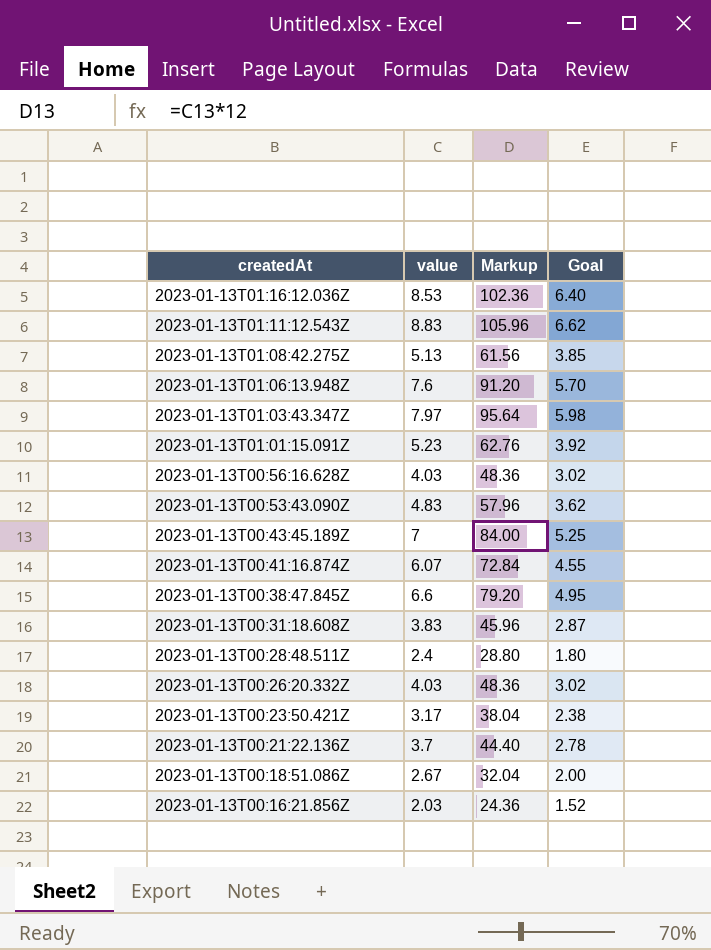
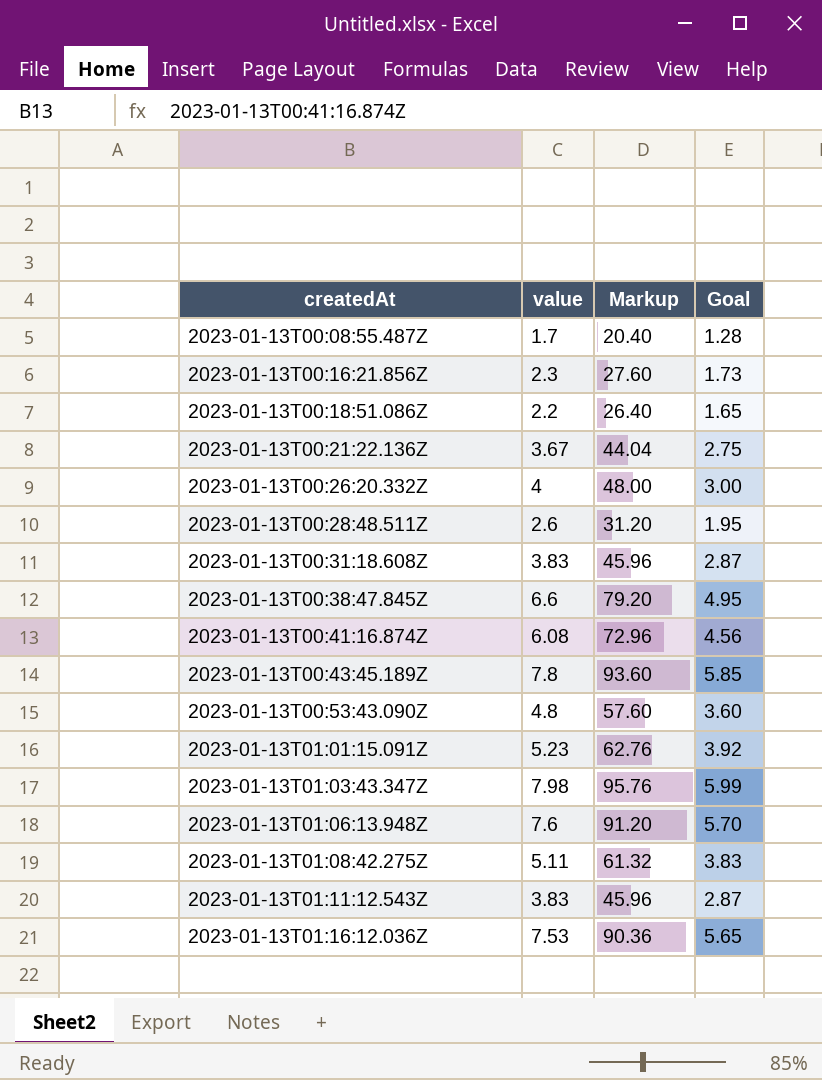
row order: createdAt descending -> createdAt ascending
row 2023-01-13T00:56:16.628Z: 4.03 | 48.36 | 3.02 -> none
row 2023-01-13T00:23:50.421Z: 3.17 | 38.04 | 2.38 -> none
row 2023-01-13T00:08:55.487Z: none -> 1.7 | 20.40 | 1.28
2023-01-13T00:16:21.856Z | value: 2.03 -> 2.3
2023-01-13T00:16:21.856Z | Markup: 24.36 -> 27.60
2023-01-13T00:16:21.856Z | Goal: 1.52 -> 1.73
2023-01-13T00:18:51.086Z | value: 2.67 -> 2.2
2023-01-13T00:18:51.086Z | Markup: 32.04 -> 26.40
2023-01-13T00:18:51.086Z | Goal: 2.00 -> 1.65
2023-01-13T00:21:22.136Z | value: 3.7 -> 3.67
2023-01-13T00:21:22.136Z | Markup: 44.40 -> 44.04
2023-01-13T00:21:22.136Z | Goal: 2.78 -> 2.75
2023-01-13T00:26:20.332Z | value: 4.03 -> 4
2023-01-13T00:26:20.332Z | Markup: 48.36 -> 48.00
2023-01-13T00:26:20.332Z | Goal: 3.02 -> 3.00
2023-01-13T00:28:48.511Z | value: 2.4 -> 2.6
2023-01-13T00:28:48.511Z | Markup: 28.80 -> 31.20
2023-01-13T00:28:48.511Z | Goal: 1.80 -> 1.95
2023-01-13T00:41:16.874Z | value: 6.07 -> 6.08
2023-01-13T00:41:16.874Z | Markup: 72.84 -> 72.96
2023-01-13T00:41:16.874Z | Goal: 4.55 -> 4.56
2023-01-13T00:43:45.189Z | value: 7 -> 7.8
2023-01-13T00:43:45.189Z | Markup: 84.00 -> 93.60
2023-01-13T00:43:45.189Z | Goal: 5.25 -> 5.85
2023-01-13T00:53:43.090Z | value: 4.83 -> 4.8
2023-01-13T00:53:43.090Z | Markup: 57.96 -> 57.60
2023-01-13T00:53:43.090Z | Goal: 3.62 -> 3.60
2023-01-13T01:03:43.347Z | value: 7.97 -> 7.98
2023-01-13T01:03:43.347Z | Markup: 95.64 -> 95.76
2023-01-13T01:03:43.347Z | Goal: 5.98 -> 5.99
2023-01-13T01:08:42.275Z | value: 5.13 -> 5.11
2023-01-13T01:08:42.275Z | Markup: 61.56 -> 61.32
2023-01-13T01:08:42.275Z | Goal: 3.85 -> 3.83
2023-01-13T01:11:12.543Z | value: 8.83 -> 3.83
2023-01-13T01:11:12.543Z | Markup: 105.96 -> 45.96
2023-01-13T01:11:12.543Z | Goal: 6.62 -> 2.87
2023-01-13T01:16:12.036Z | value: 8.53 -> 7.53
2023-01-13T01:16:12.036Z | Markup: 102.36 -> 90.36
2023-01-13T01:16:12.036Z | Goal: 6.40 -> 5.65

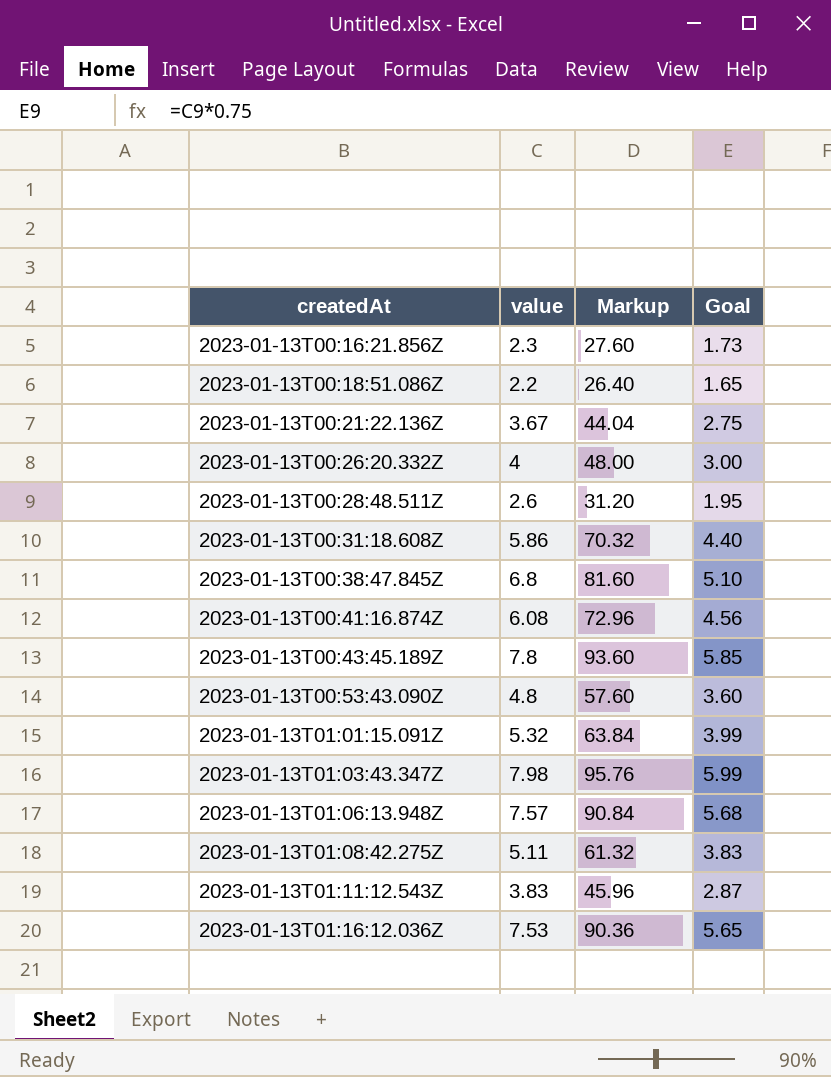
row 2023-01-13T00:08:55.487Z: 1.7 | 20.40 | 1.28 -> none
2023-01-13T00:31:18.608Z | value: 3.83 -> 5.86
2023-01-13T00:31:18.608Z | Markup: 45.96 -> 70.32
2023-01-13T00:31:18.608Z | Goal: 2.87 -> 4.40
2023-01-13T00:38:47.845Z | value: 6.6 -> 6.8
2023-01-13T00:38:47.845Z | Markup: 79.20 -> 81.60
2023-01-13T00:38:47.845Z | Goal: 4.95 -> 5.10
2023-01-13T01:01:15.091Z | value: 5.23 -> 5.32
2023-01-13T01:01:15.091Z | Markup: 62.76 -> 63.84
2023-01-13T01:01:15.091Z | Goal: 3.92 -> 3.99
2023-01-13T01:06:13.948Z | value: 7.6 -> 7.57
2023-01-13T01:06:13.948Z | Markup: 91.20 -> 90.84
2023-01-13T01:06:13.948Z | Goal: 5.70 -> 5.68

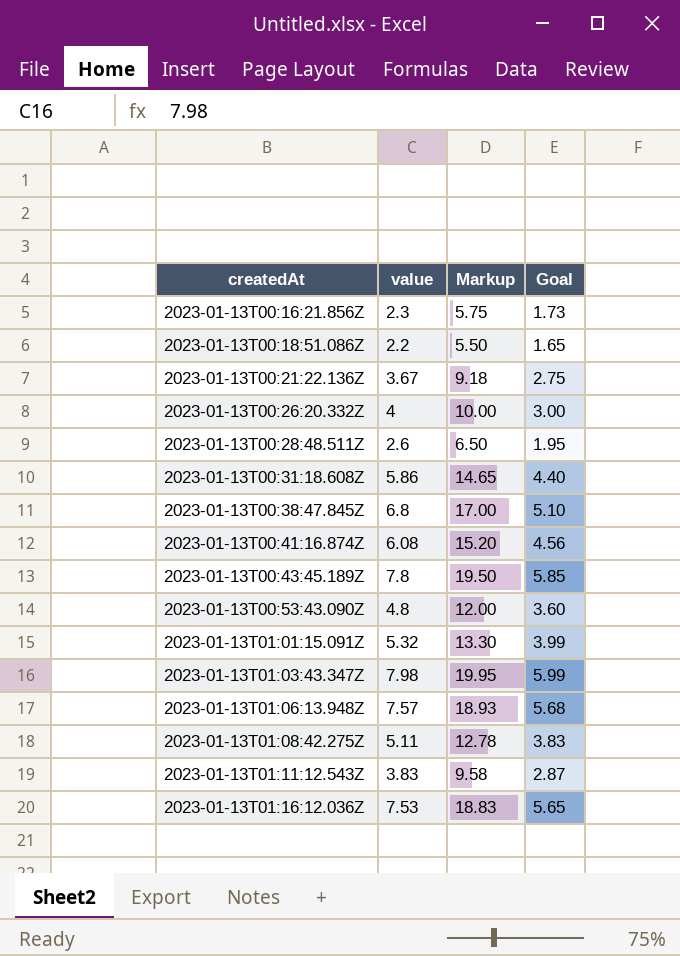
column Markup | formula: [value] * 12 -> [value] * 2.5

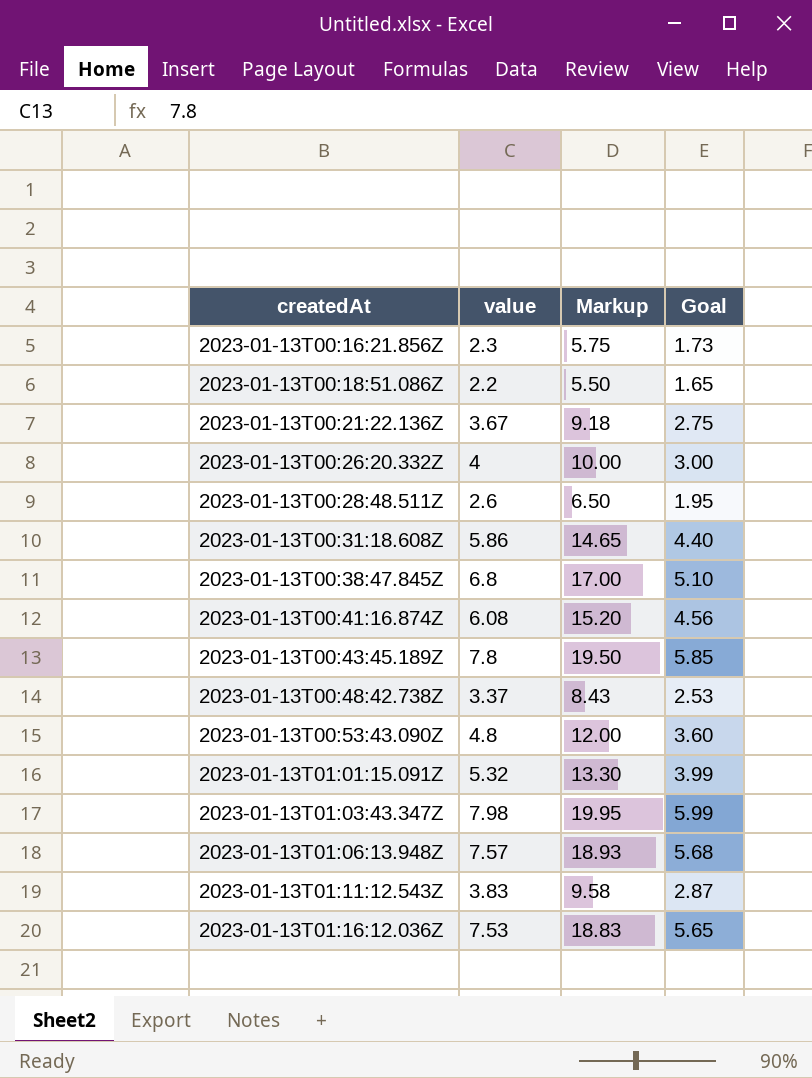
row 2023-01-13T01:08:42.275Z: 5.11 | 12.78 | 3.83 -> none
row 2023-01-13T00:48:42.738Z: none -> 3.37 | 8.43 | 2.53

